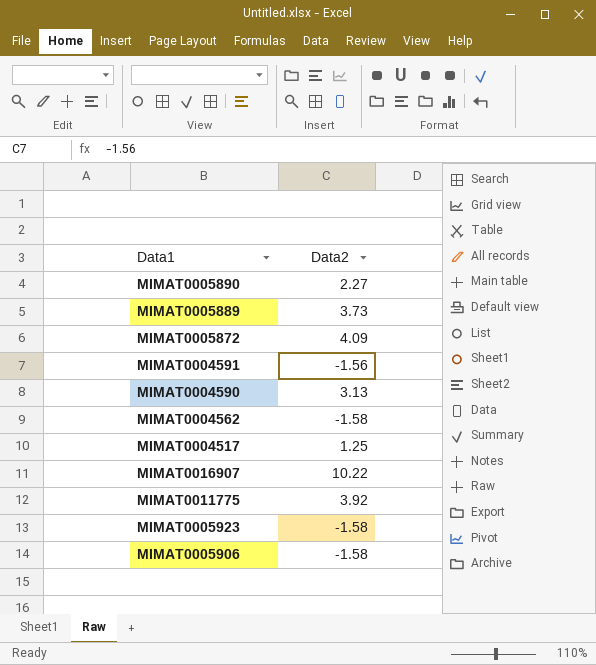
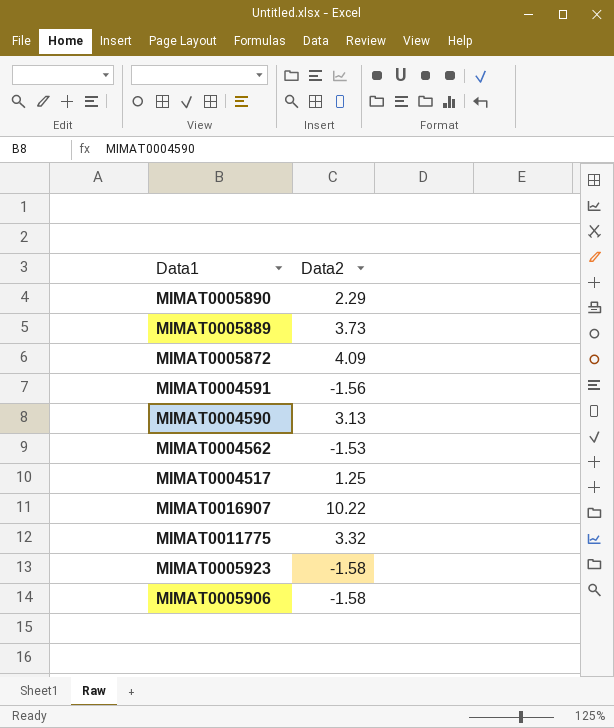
MIMAT0005890 | Data2: 2.27 -> 2.29
MIMAT0004562 | Data2: -1.58 -> -1.53
MIMAT0011775 | Data2: 3.92 -> 3.32

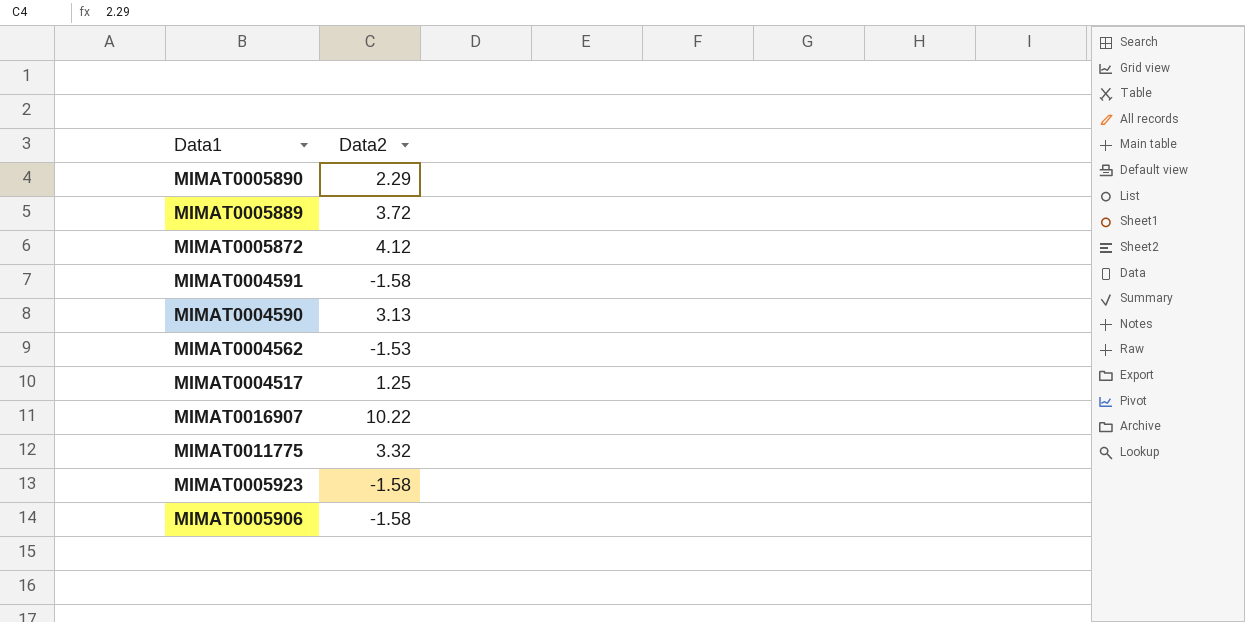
MIMAT0005889 | Data2: 3.73 -> 3.72
MIMAT0005872 | Data2: 4.09 -> 4.12
MIMAT0004591 | Data2: -1.56 -> -1.58

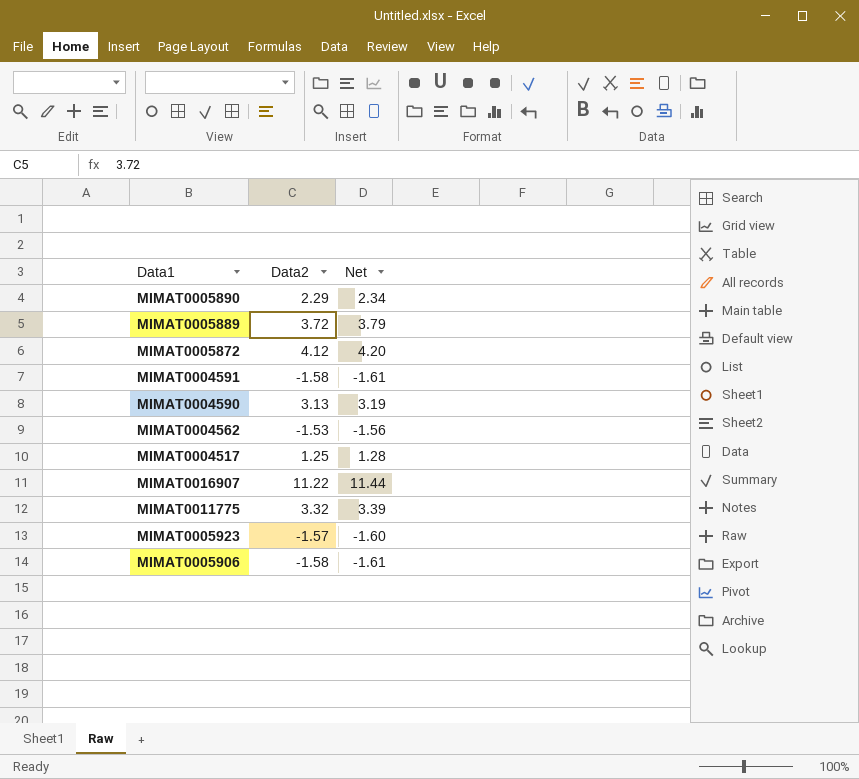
column Net | formula: none -> [Data2] * 1.02
MIMAT0016907 | Data2: 10.22 -> 11.22
MIMAT0005923 | Data2: -1.58 -> -1.57

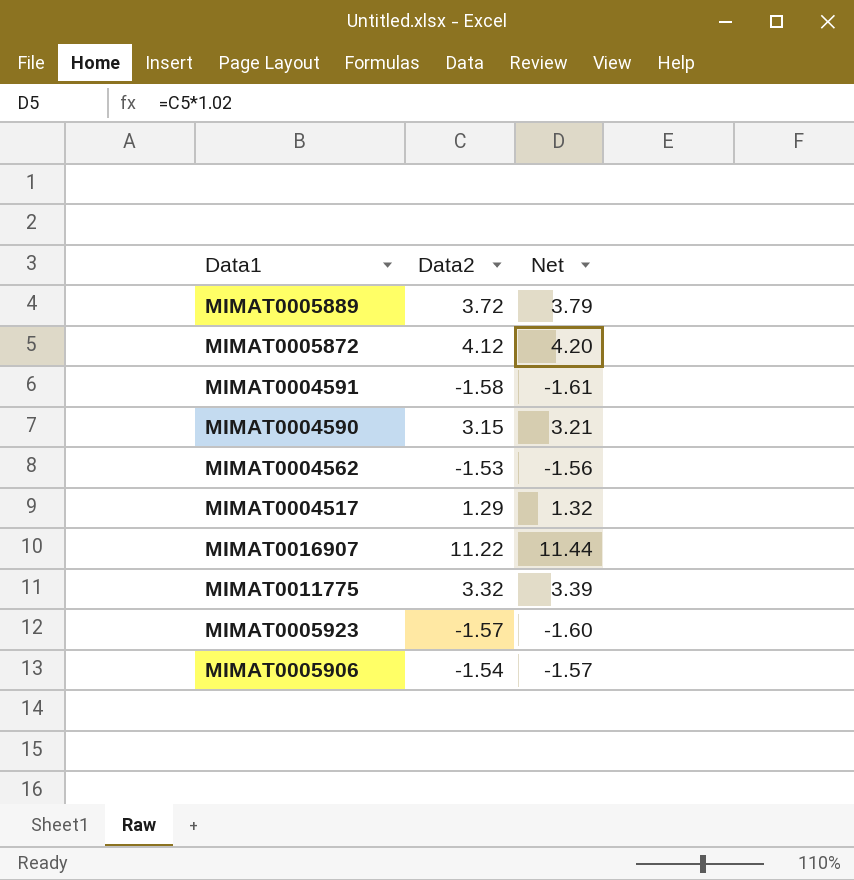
row MIMAT0005890: 2.29 | 2.34 -> none
MIMAT0004590 | Data2: 3.13 -> 3.15
MIMAT0004590 | Net: 3.19 -> 3.21
MIMAT0004517 | Data2: 1.25 -> 1.29
MIMAT0004517 | Net: 1.28 -> 1.32
MIMAT0005906 | Data2: -1.58 -> -1.54
MIMAT0005906 | Net: -1.61 -> -1.57

